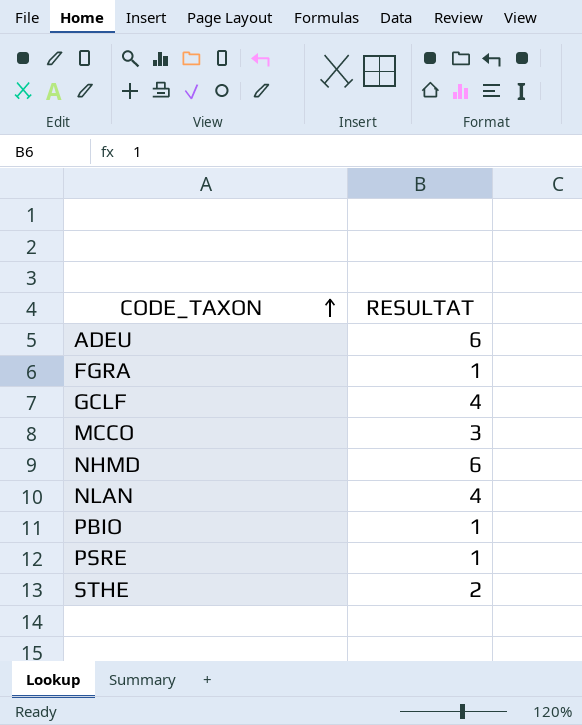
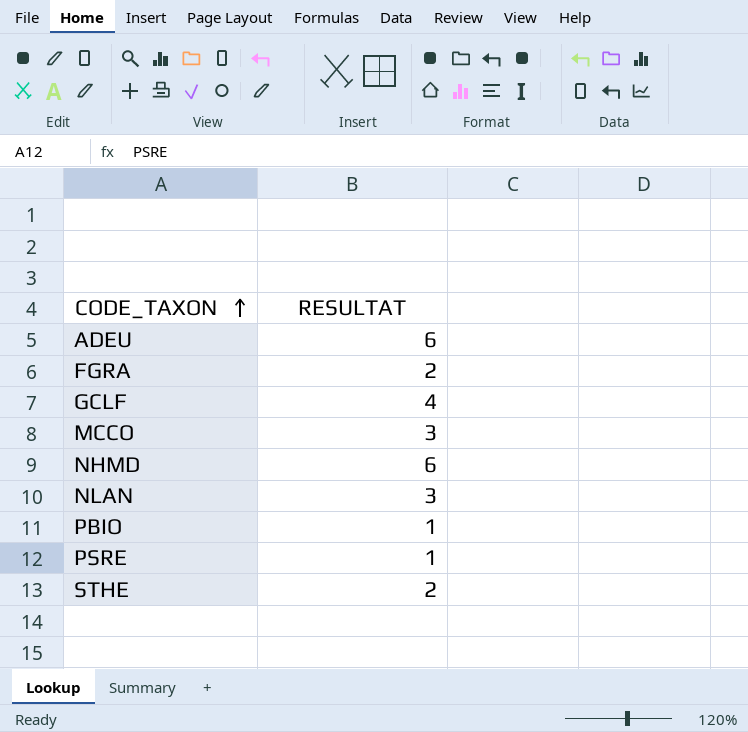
FGRA | RESULTAT: 1 -> 2
NLAN | RESULTAT: 4 -> 3

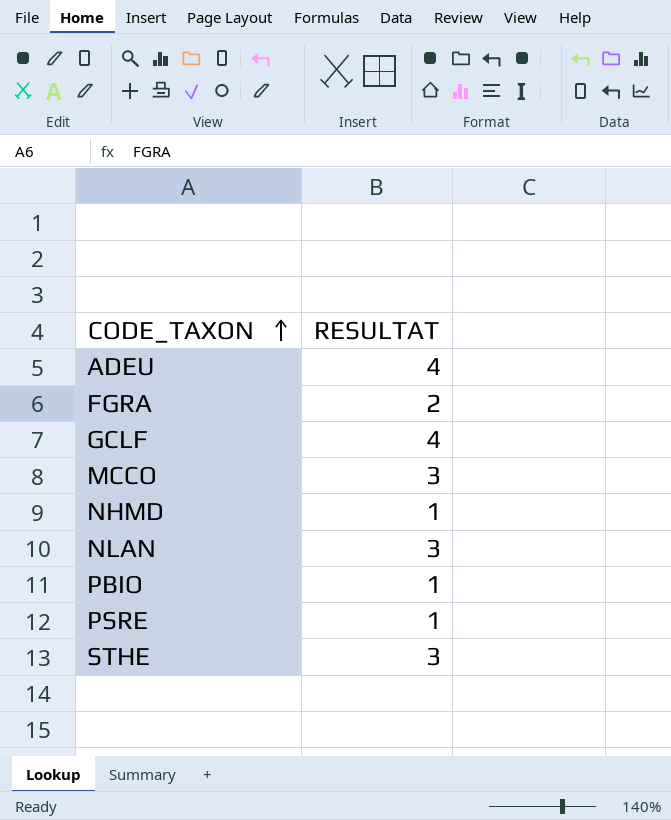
ADEU | RESULTAT: 6 -> 4
NHMD | RESULTAT: 6 -> 1
STHE | RESULTAT: 2 -> 3

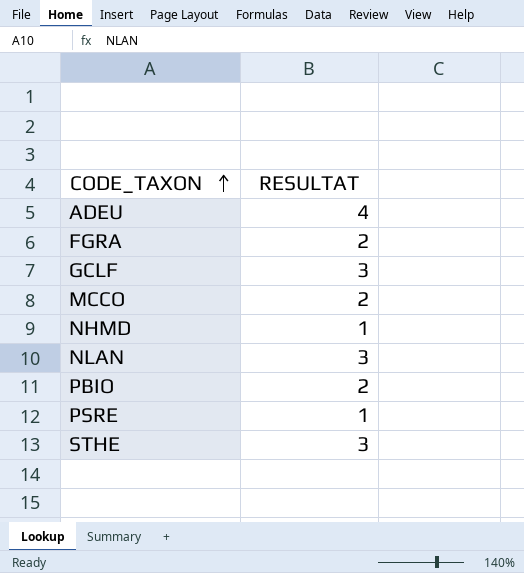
GCLF | RESULTAT: 4 -> 3
MCCO | RESULTAT: 3 -> 2
PBIO | RESULTAT: 1 -> 2

